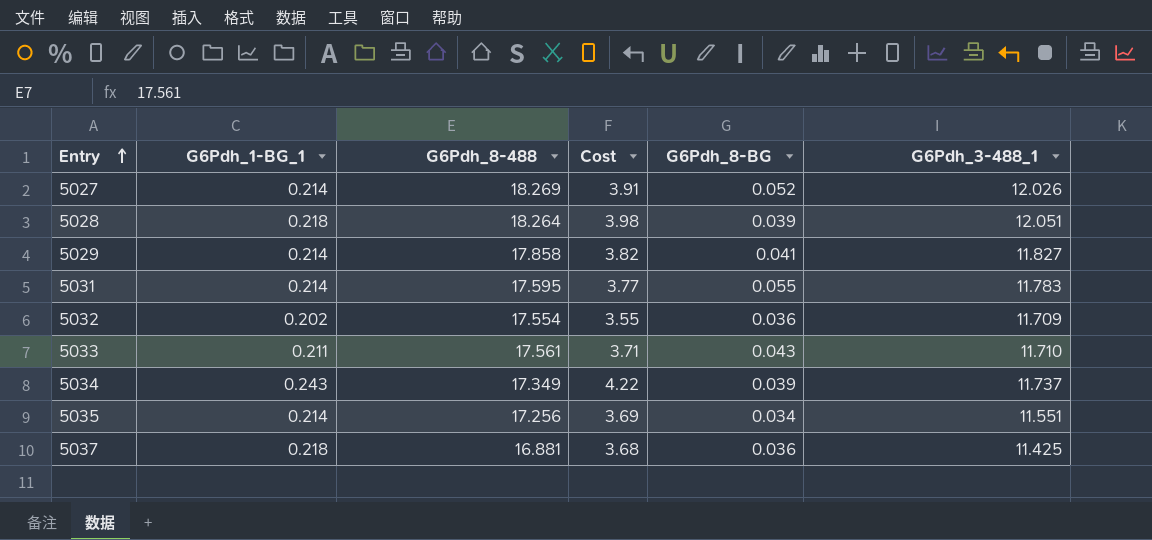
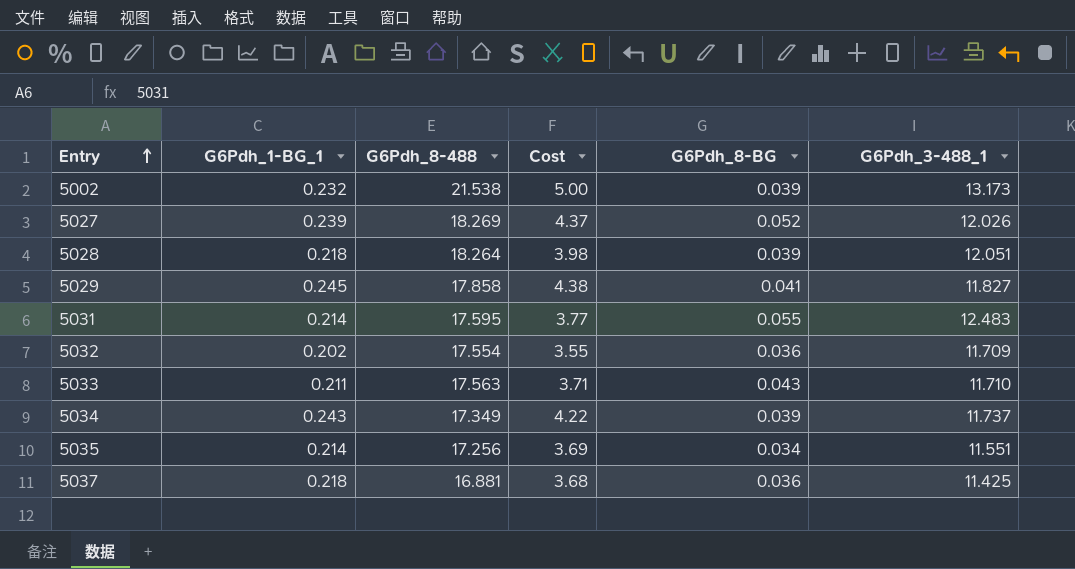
row 5002: none -> 0.232 | 21.538 | 5.00 | 0.039 | 13.173
5027 | G6Pdh_1-BG_1: 0.214 -> 0.239
5027 | Cost: 3.91 -> 4.37
5029 | G6Pdh_1-BG_1: 0.214 -> 0.245
5029 | Cost: 3.82 -> 4.38
5031 | G6Pdh_3-488_1: 11.783 -> 12.483
5033 | G6Pdh_8-488: 17.561 -> 17.563

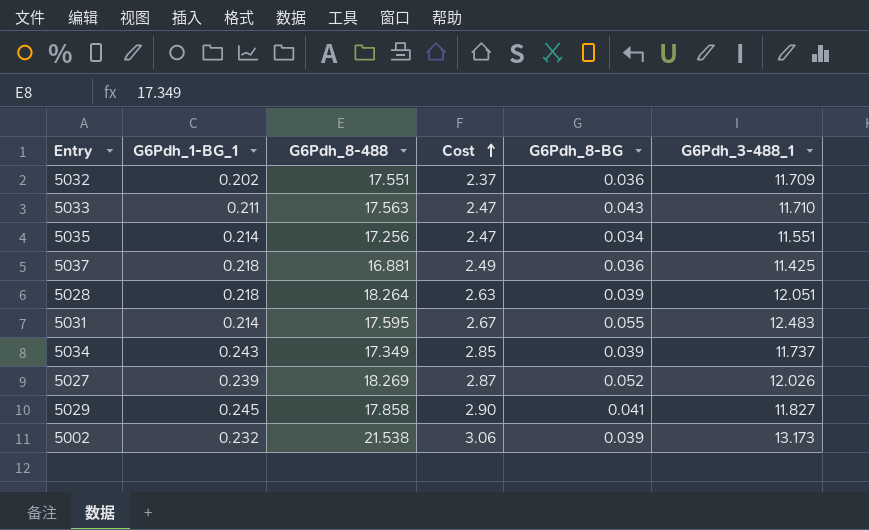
row order: Entry ascending -> Cost ascending
column Cost | formula: [G6Pdh_1-BG_1] * [G6Pdh_8-488] -> [G6Pdh_1-BG_1] * [G6Pdh_3-488_1]
5032 | G6Pdh_8-488: 17.554 -> 17.551

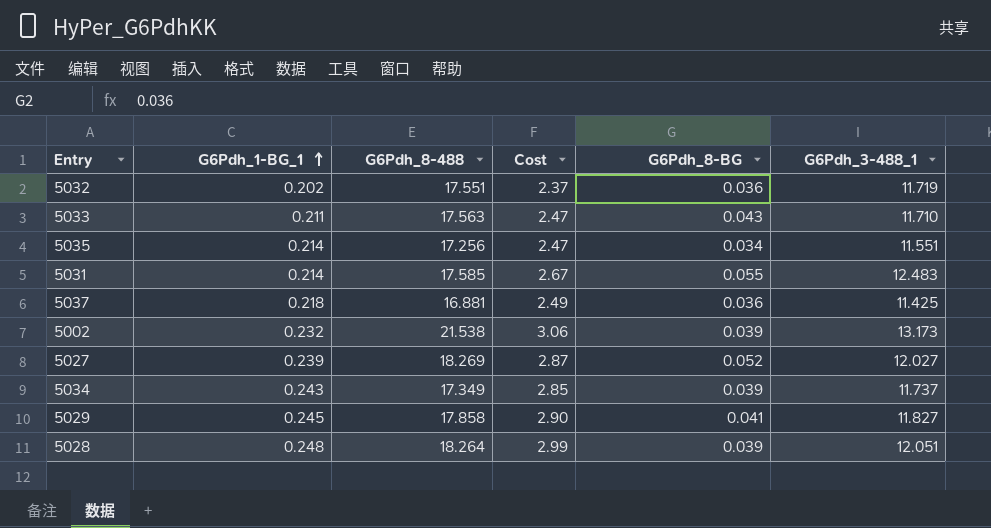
row order: Cost ascending -> G6Pdh_1-BG_1 ascending
5032 | G6Pdh_3-488_1: 11.709 -> 11.719
5031 | G6Pdh_8-488: 17.595 -> 17.585
5027 | G6Pdh_3-488_1: 12.026 -> 12.027
5028 | G6Pdh_1-BG_1: 0.218 -> 0.248
5028 | Cost: 2.63 -> 2.99

